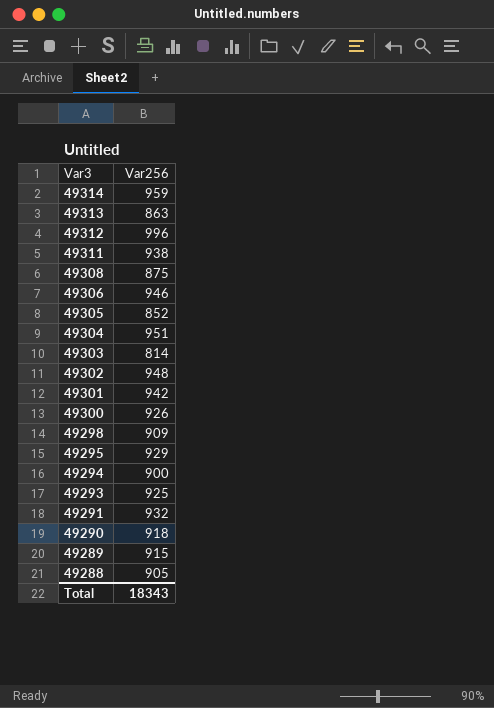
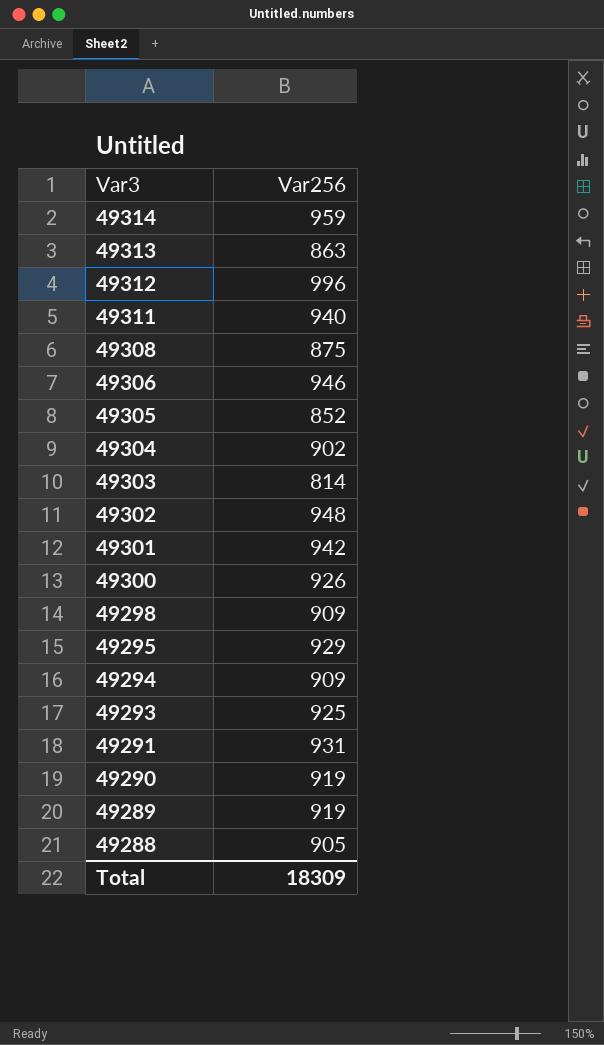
49311 | Var256: 938 -> 940
49304 | Var256: 951 -> 902
49294 | Var256: 900 -> 909
49291 | Var256: 932 -> 931
49290 | Var256: 918 -> 919
49289 | Var256: 915 -> 919
Total | Var256: 18343 -> 18309

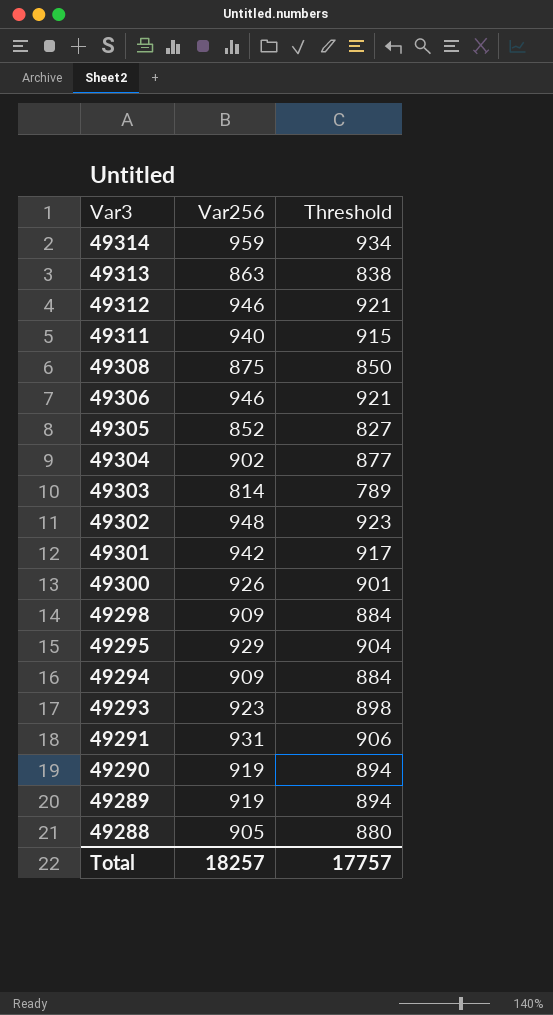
column Threshold | formula: none -> [Var256] - 25
49312 | Var256: 996 -> 946
49293 | Var256: 925 -> 923
Total | Var256: 18309 -> 18257

